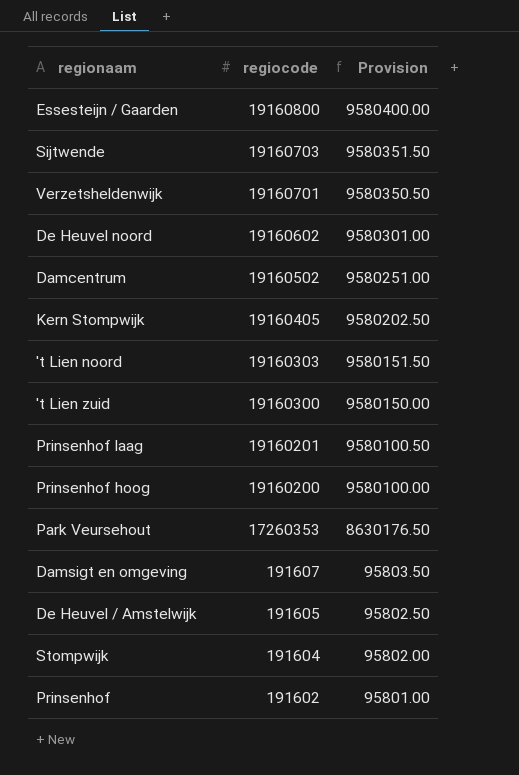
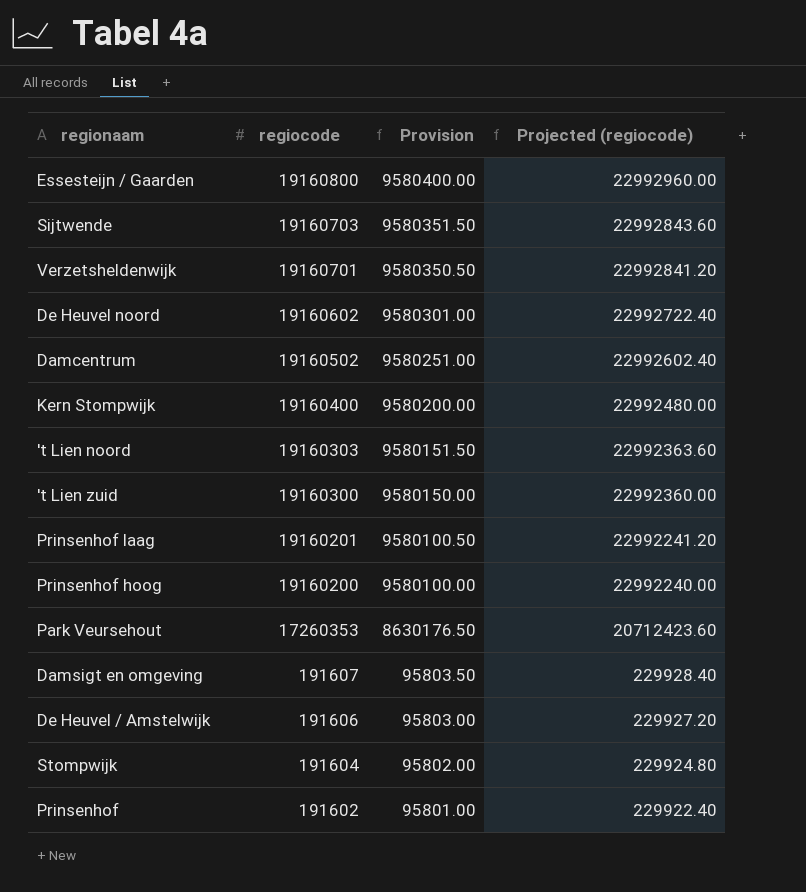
column Projected (regiocode) | formula: none -> [regiocode] * 1.2
Kern Stompwijk | regiocode: 19160405 -> 19160400
Kern Stompwijk | Provision: 9580202.50 -> 9580200.00
De Heuvel / Amstelwijk | regiocode: 191605 -> 191606
De Heuvel / Amstelwijk | Provision: 95802.50 -> 95803.00

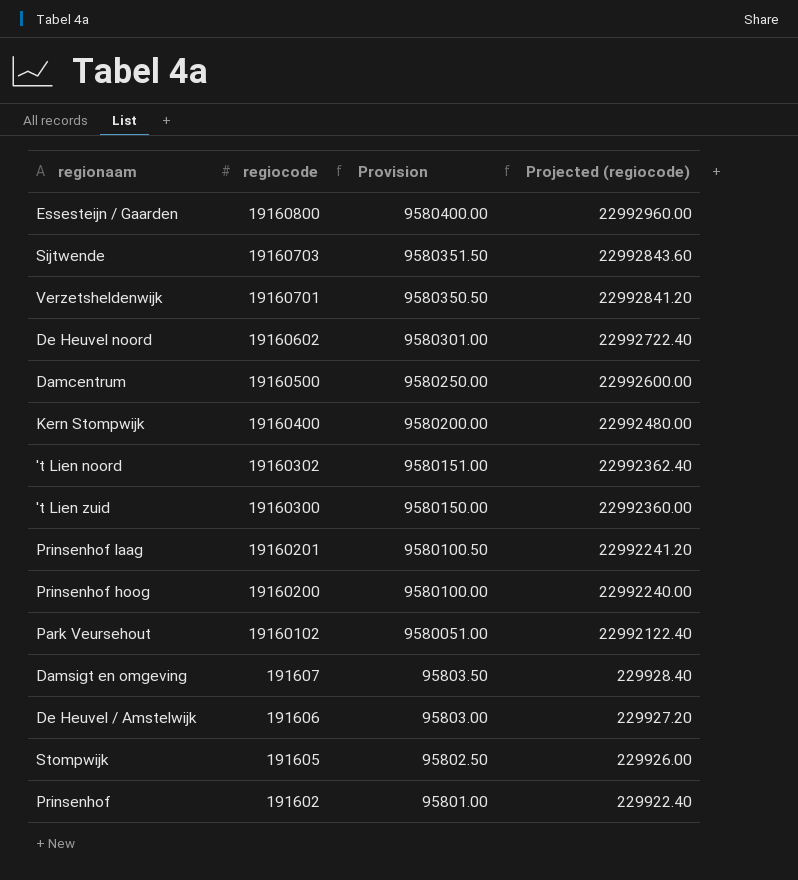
Damcentrum | regiocode: 19160502 -> 19160500
Damcentrum | Provision: 9580251.00 -> 9580250.00
Damcentrum | Projected (regiocode): 22992602.40 -> 22992600.00
't Lien noord | regiocode: 19160303 -> 19160302
't Lien noord | Provision: 9580151.50 -> 9580151.00
't Lien noord | Projected (regiocode): 22992363.60 -> 22992362.40
Park Veursehout | regiocode: 17260353 -> 19160102
Park Veursehout | Provision: 8630176.50 -> 9580051.00
Park Veursehout | Projected (regiocode): 20712423.60 -> 22992122.40
Stompwijk | regiocode: 191604 -> 191605
Stompwijk | Provision: 95802.00 -> 95802.50
Stompwijk | Projected (regiocode): 229924.80 -> 229926.00

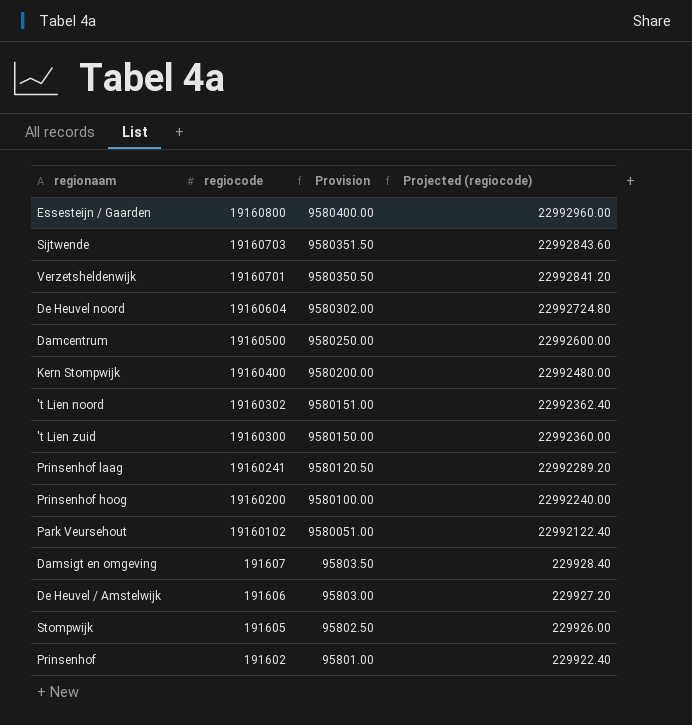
De Heuvel noord | regiocode: 19160602 -> 19160604
De Heuvel noord | Provision: 9580301.00 -> 9580302.00
De Heuvel noord | Projected (regiocode): 22992722.40 -> 22992724.80
Prinsenhof laag | regiocode: 19160201 -> 19160241
Prinsenhof laag | Provision: 9580100.50 -> 9580120.50
Prinsenhof laag | Projected (regiocode): 22992241.20 -> 22992289.20

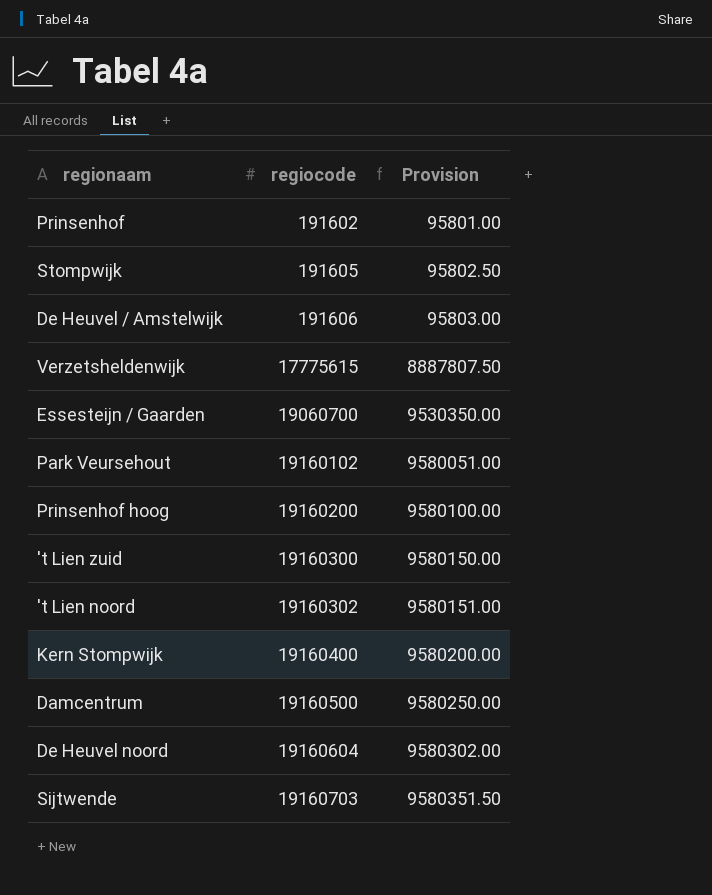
row order: regiocode descending -> regiocode ascending
column Projected (regiocode) | formula: [regiocode] * 1.2 -> none
row Prinsenhof laag: 19160241 | 9580120.50 | 22992289.20 -> none
row Damsigt en omgeving: 191607 | 95803.50 | 229928.40 -> none
Verzetsheldenwijk | regiocode: 19160701 -> 17775615
Verzetsheldenwijk | Provision: 9580350.50 -> 8887807.50
Essesteijn / Gaarden | regiocode: 19160800 -> 19060700
Essesteijn / Gaarden | Provision: 9580400.00 -> 9530350.00

